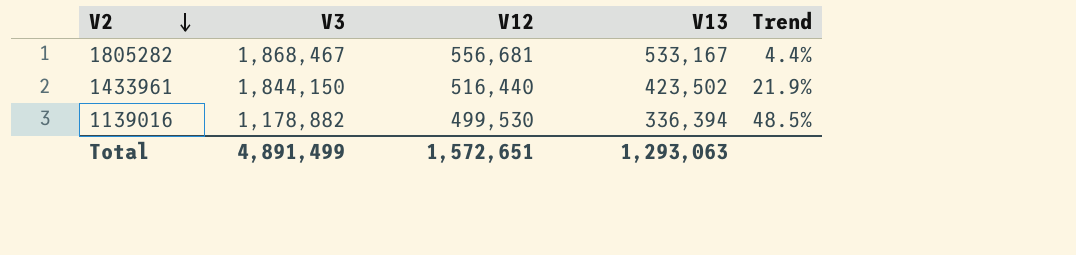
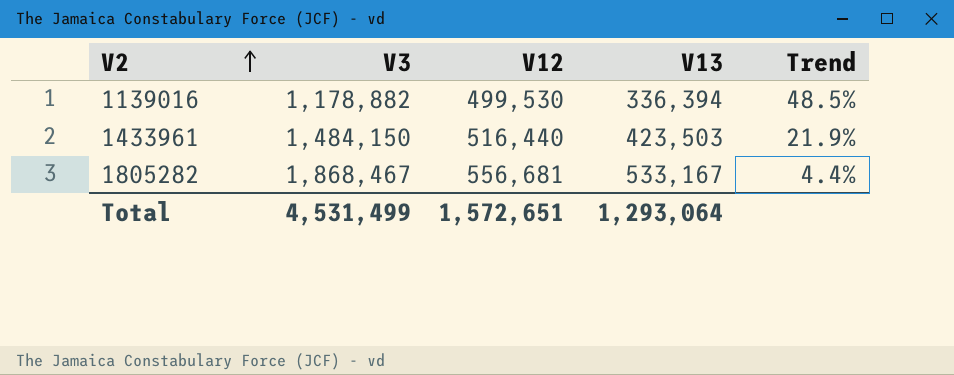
row order: V2 descending -> V2 ascending
1433961 | V3: 1,844,150 -> 1,484,150
1433961 | V13: 423,502 -> 423,503
Total | V3: 4,891,499 -> 4,531,499
Total | V13: 1,293,063 -> 1,293,064

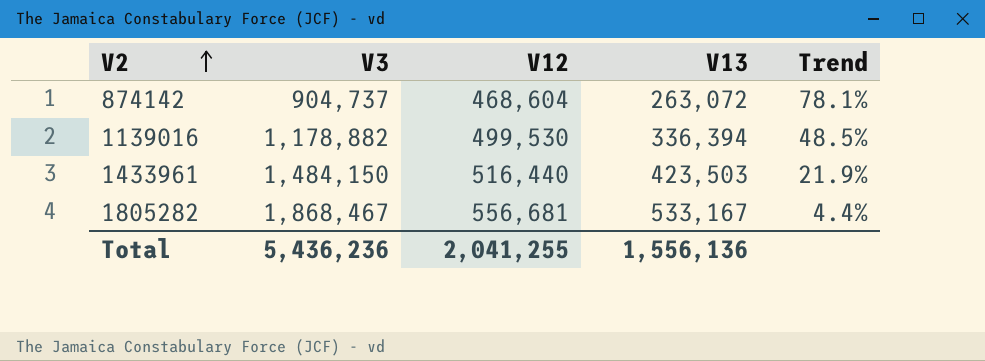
row 874142: none -> 904,737 | 468,604 | 263,072 | 78.1%
Total | V3: 4,531,499 -> 5,436,236
Total | V12: 1,572,651 -> 2,041,255
Total | V13: 1,293,064 -> 1,556,136

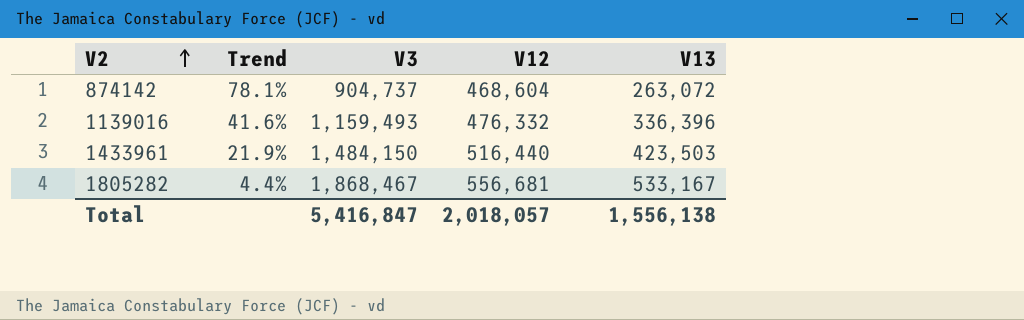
column Trend | position: 5 -> 2
1139016 | Trend: 48.5% -> 41.6%
1139016 | V3: 1,178,882 -> 1,159,493
1139016 | V12: 499,530 -> 476,332
1139016 | V13: 336,394 -> 336,396
Total | V3: 5,436,236 -> 5,416,847
Total | V12: 2,041,255 -> 2,018,057
Total | V13: 1,556,136 -> 1,556,138

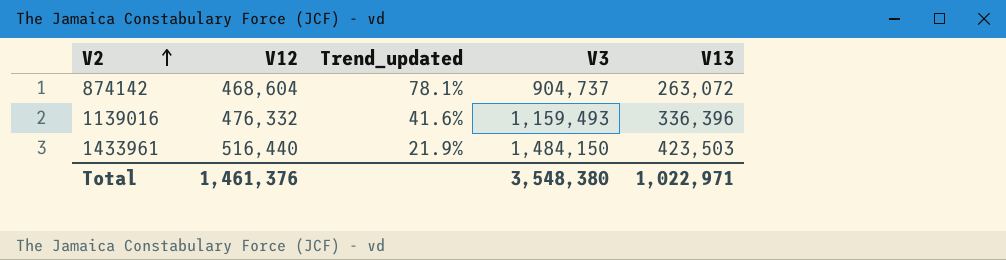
column V12 | position: 4 -> 2
column name: Trend -> Trend_updated
row 1805282: 4.4% | 1,868,467 | 556,681 | 533,167 -> none
Total | V12: 2,018,057 -> 1,461,376
Total | V3: 5,416,847 -> 3,548,380
Total | V13: 1,556,138 -> 1,022,971

